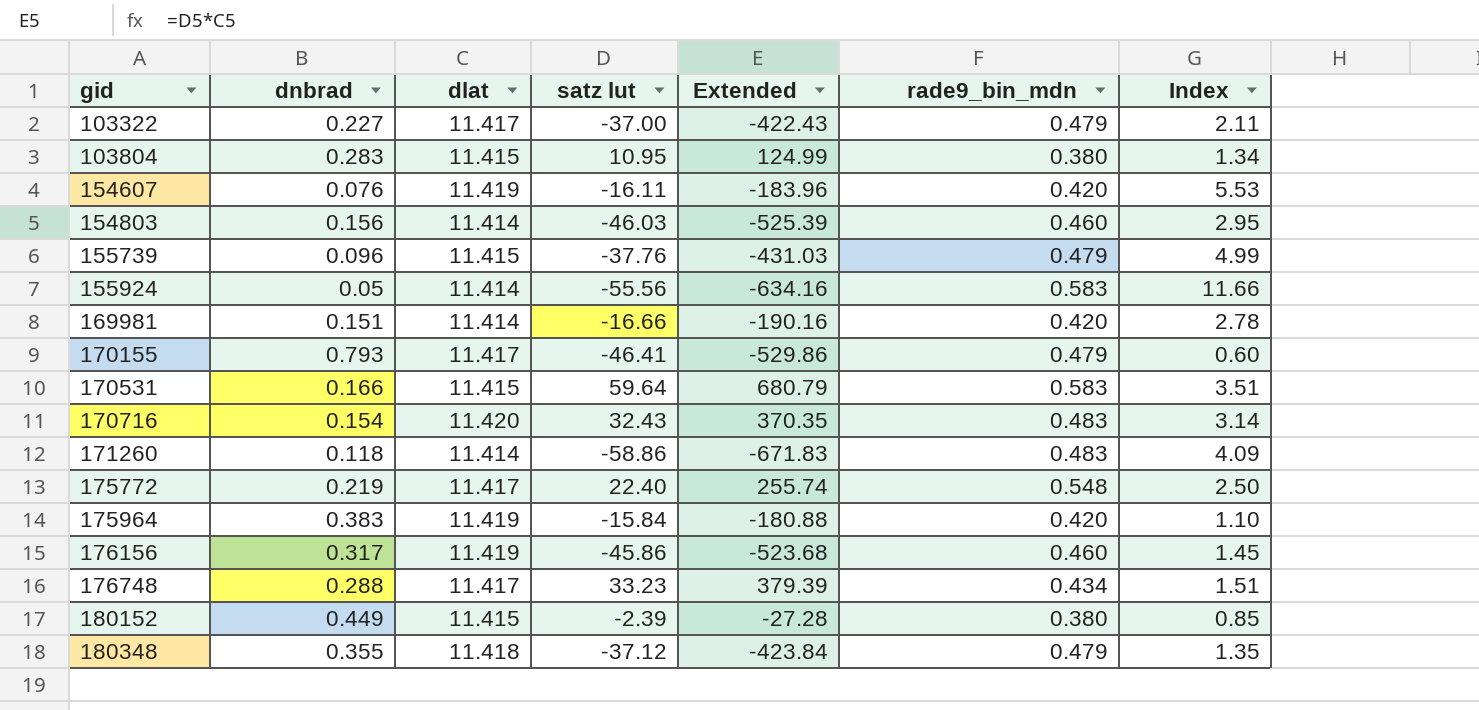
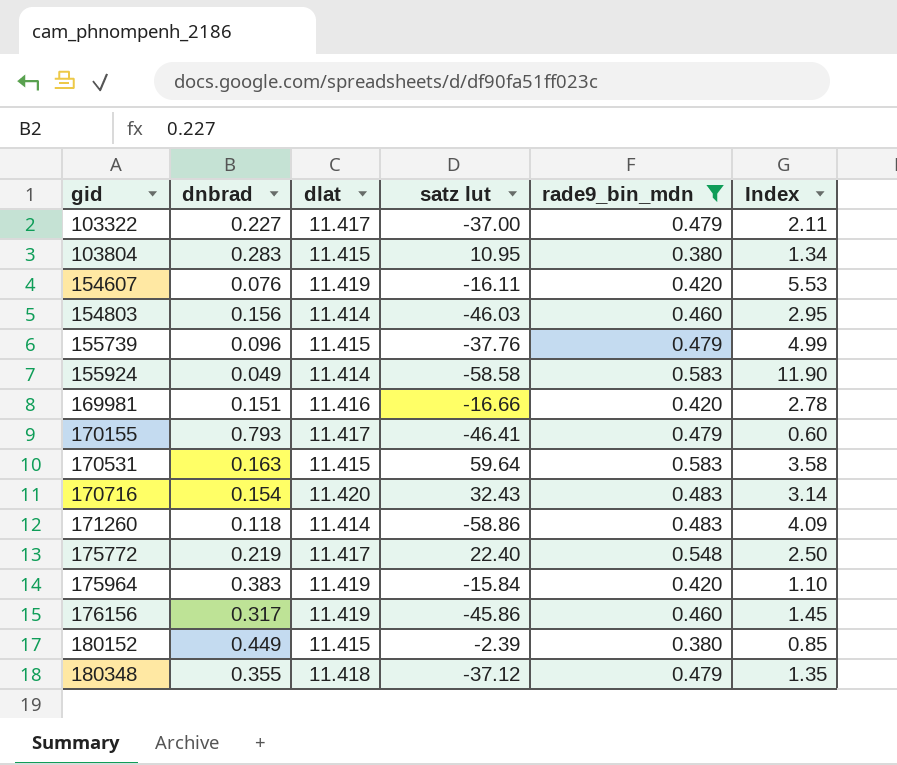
filter: none -> rade9_bin_mdn != 0.434
column Extended | formula: [dlat] * [satz lut] -> none
155924 | dnbrad: 0.05 -> 0.049
155924 | satz lut: -55.56 -> -58.58
155924 | Index: 11.66 -> 11.90
169981 | dlat: 11.414 -> 11.416
170531 | dnbrad: 0.166 -> 0.163
170531 | Index: 3.51 -> 3.58

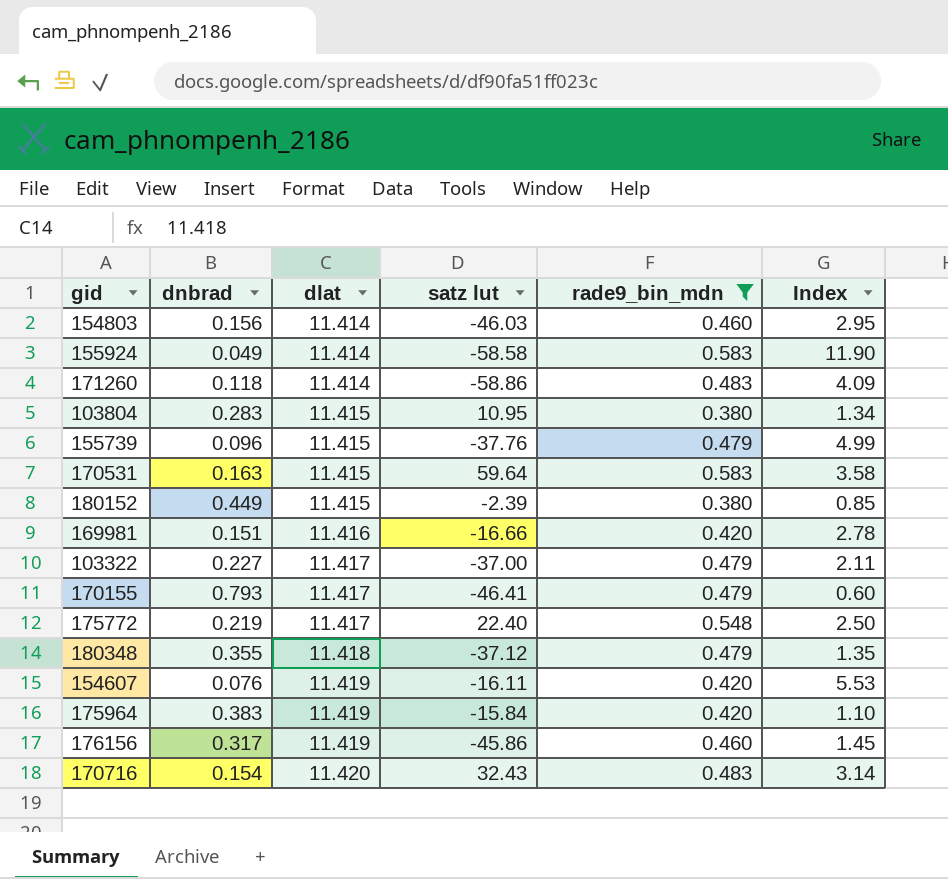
row order: gid ascending -> dlat ascending

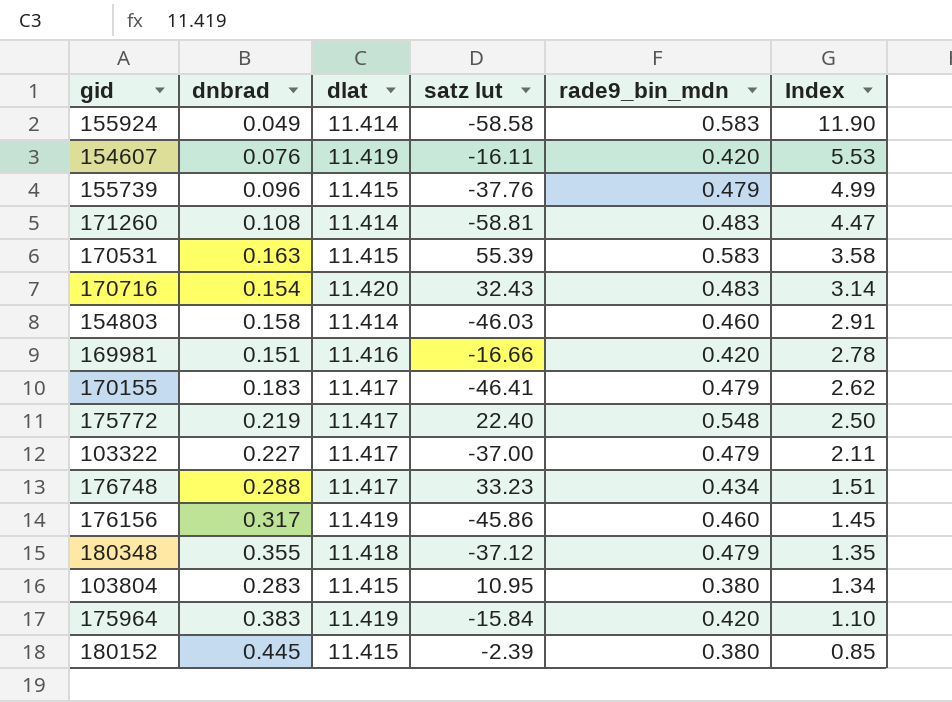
filter: rade9_bin_mdn != 0.434 -> none
row order: dlat ascending -> Index descending
171260 | dnbrad: 0.118 -> 0.108
171260 | satz lut: -58.86 -> -58.81
171260 | Index: 4.09 -> 4.47
170531 | satz lut: 59.64 -> 55.39
154803 | dnbrad: 0.156 -> 0.158
154803 | Index: 2.95 -> 2.91
170155 | dnbrad: 0.793 -> 0.183
170155 | Index: 0.60 -> 2.62
180152 | dnbrad: 0.449 -> 0.445

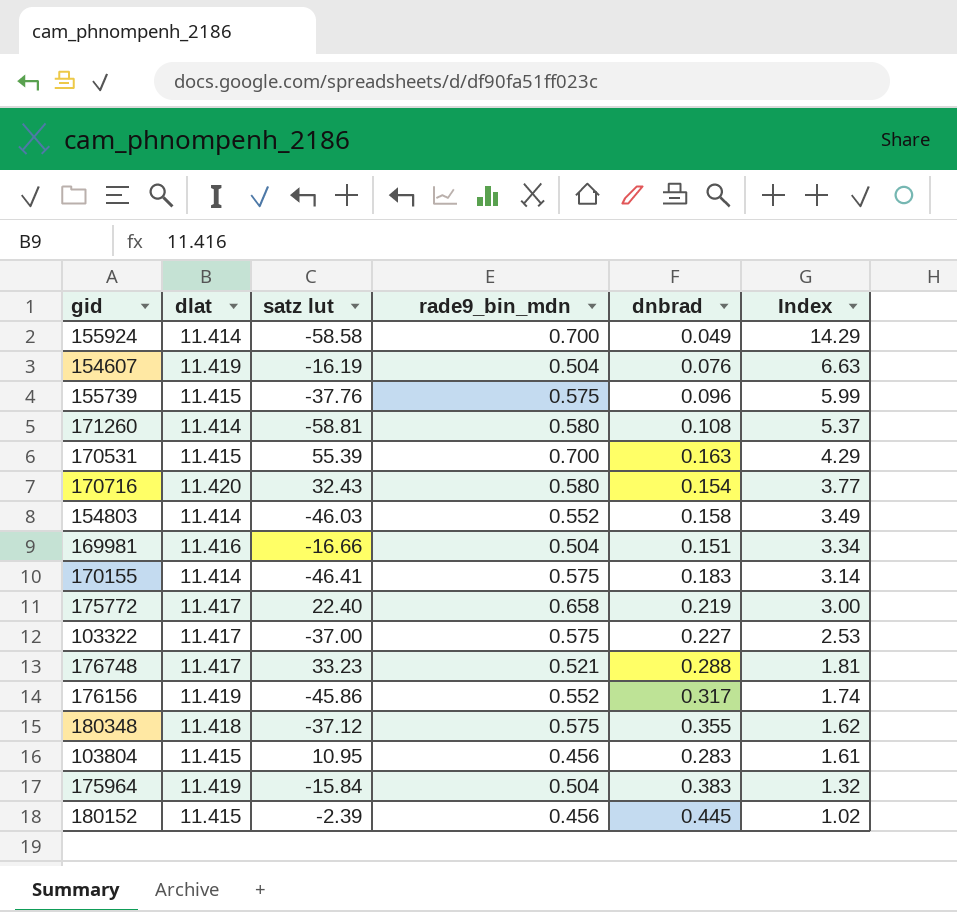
column dnbrad | position: 2 -> 5
155924 | rade9_bin_mdn: 0.583 -> 0.700
155924 | Index: 11.90 -> 14.29
154607 | satz lut: -16.11 -> -16.19
154607 | rade9_bin_mdn: 0.420 -> 0.504
154607 | Index: 5.53 -> 6.63
155739 | rade9_bin_mdn: 0.479 -> 0.575
155739 | Index: 4.99 -> 5.99
171260 | rade9_bin_mdn: 0.483 -> 0.580
171260 | Index: 4.47 -> 5.37
170531 | rade9_bin_mdn: 0.583 -> 0.700
170531 | Index: 3.58 -> 4.29
170716 | rade9_bin_mdn: 0.483 -> 0.580
170716 | Index: 3.14 -> 3.77
154803 | rade9_bin_mdn: 0.460 -> 0.552
154803 | Index: 2.91 -> 3.49
169981 | rade9_bin_mdn: 0.420 -> 0.504
169981 | Index: 2.78 -> 3.34
170155 | dlat: 11.417 -> 11.414
170155 | rade9_bin_mdn: 0.479 -> 0.575
170155 | Index: 2.62 -> 3.14
175772 | rade9_bin_mdn: 0.548 -> 0.658
175772 | Index: 2.50 -> 3.00
103322 | rade9_bin_mdn: 0.479 -> 0.575
103322 | Index: 2.11 -> 2.53
176748 | rade9_bin_mdn: 0.434 -> 0.521
176748 | Index: 1.51 -> 1.81
176156 | rade9_bin_mdn: 0.460 -> 0.552
176156 | Index: 1.45 -> 1.74
180348 | rade9_bin_mdn: 0.479 -> 0.575
180348 | Index: 1.35 -> 1.62
103804 | rade9_bin_mdn: 0.380 -> 0.456
103804 | Index: 1.34 -> 1.61
175964 | rade9_bin_mdn: 0.420 -> 0.504
175964 | Index: 1.10 -> 1.32
180152 | rade9_bin_mdn: 0.380 -> 0.456
180152 | Index: 0.85 -> 1.02

